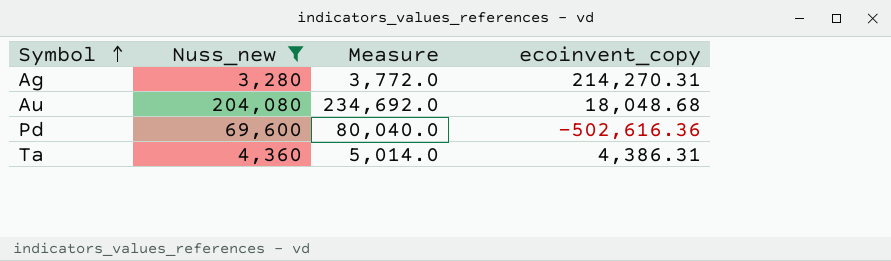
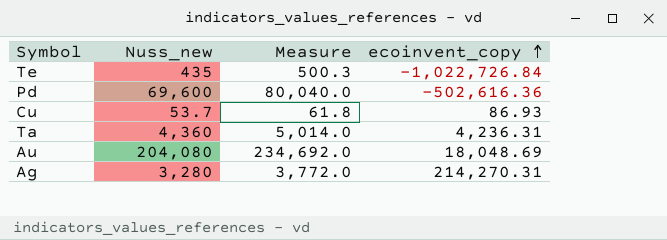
filter: Nuss_new >= 3,280 -> none
row order: Symbol ascending -> ecoinvent_copy ascending
Ta | ecoinvent_copy: 4,386.31 -> 4,236.31
Au | ecoinvent_copy: 18,048.68 -> 18,048.69

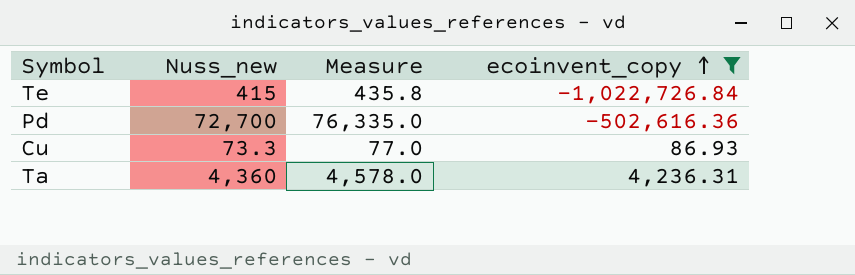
filter: none -> ecoinvent_copy <= 4,236.31
column Measure | formula: [Nuss_new] * 1.15 -> [Nuss_new] * 1.05
Te | Nuss_new: 435 -> 415
Pd | Nuss_new: 69,600 -> 72,700
Cu | Nuss_new: 53.7 -> 73.3

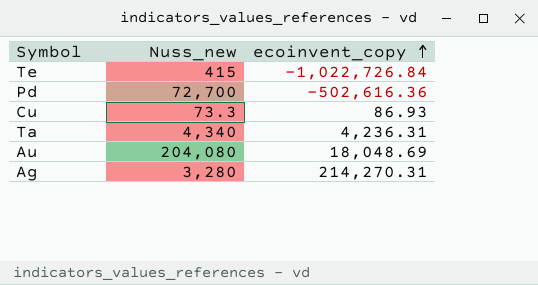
filter: ecoinvent_copy <= 4,236.31 -> none
column Measure | formula: [Nuss_new] * 1.05 -> none
Ta | Nuss_new: 4,360 -> 4,340

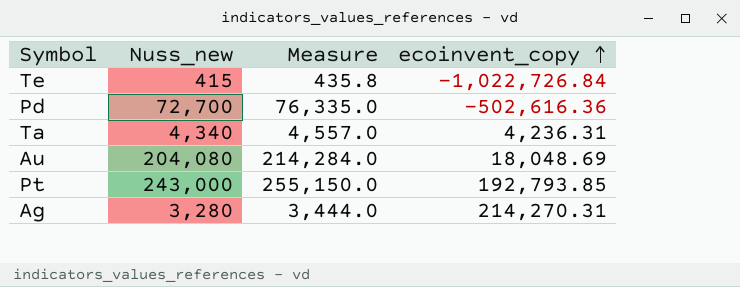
column Measure | formula: none -> [Nuss_new] * 1.05
row Cu: 73.3 | 86.93 -> none
row Pt: none -> 243,000 | 255,150.0 | 192,793.85

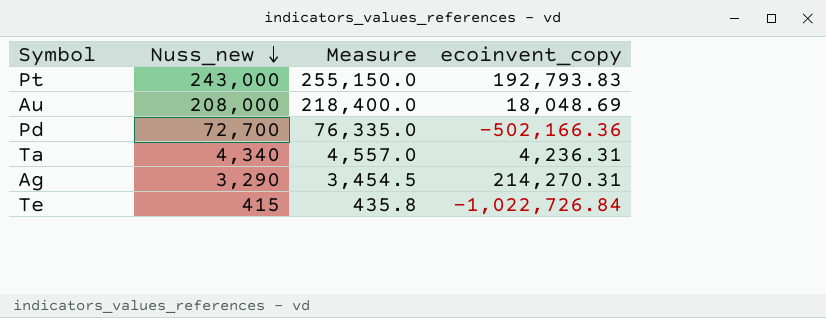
row order: ecoinvent_copy ascending -> Nuss_new descending
Pt | ecoinvent_copy: 192,793.85 -> 192,793.83
Au | Nuss_new: 204,080 -> 208,000
Au | Measure: 214,284.0 -> 218,400.0
Pd | ecoinvent_copy: -502,616.36 -> -502,166.36
Ag | Nuss_new: 3,280 -> 3,290
Ag | Measure: 3,444.0 -> 3,454.5

